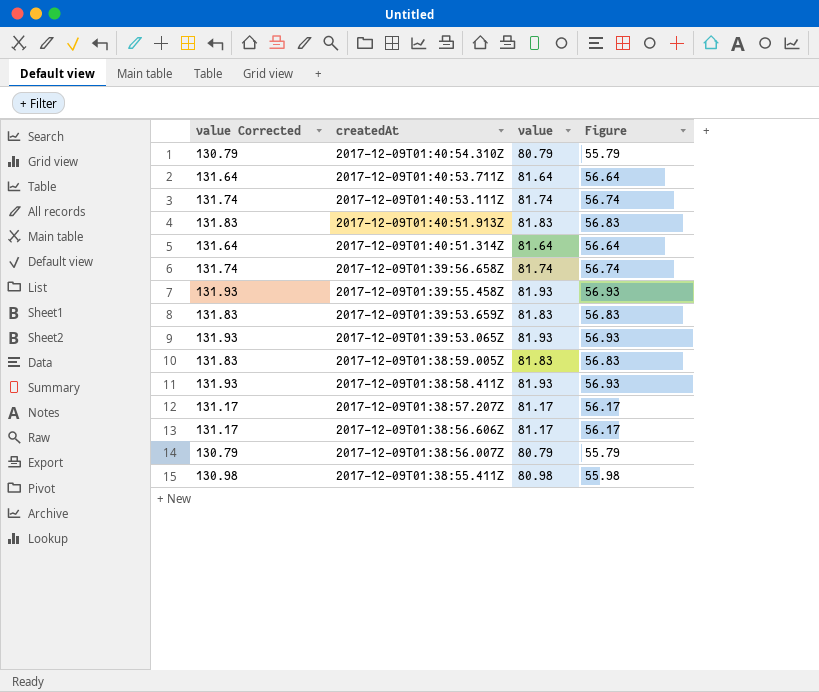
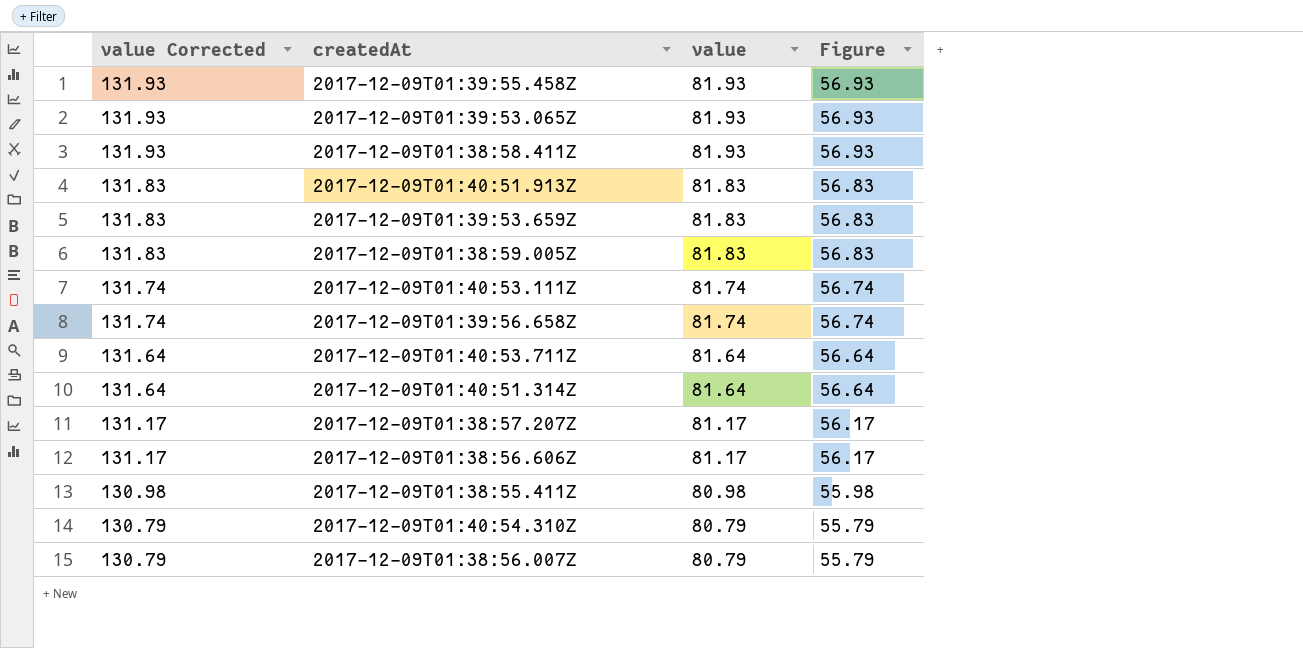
row order: createdAt descending -> value Corrected descending

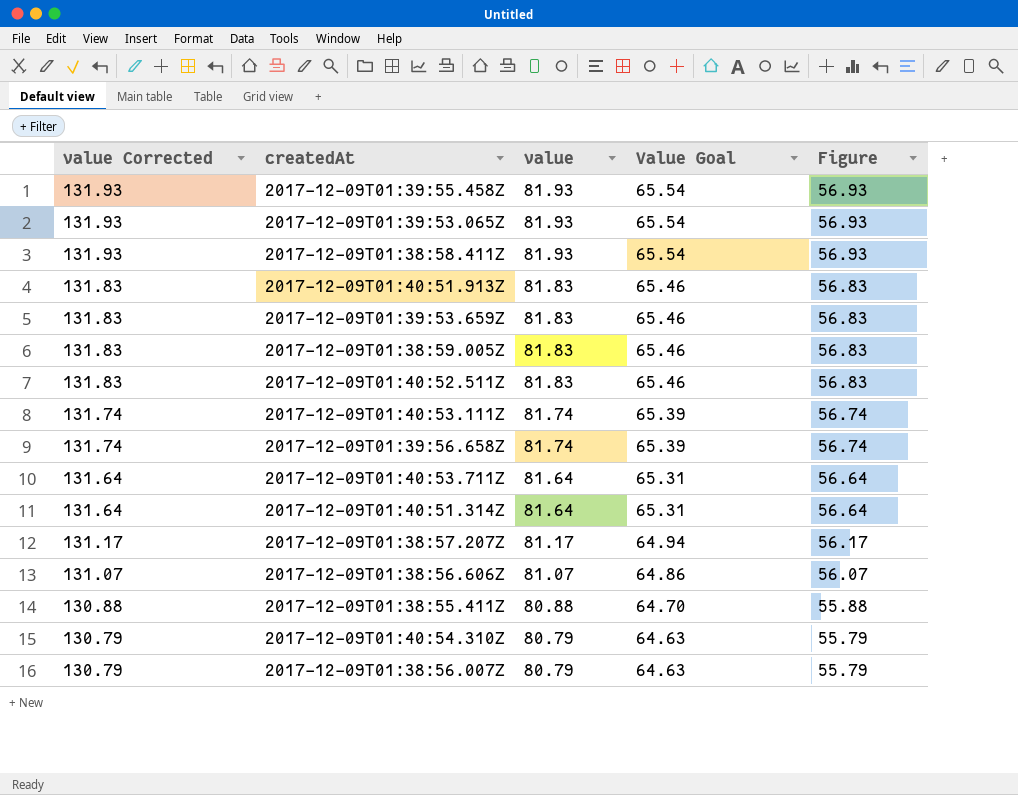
column Value Goal | formula: none -> [value] * 0.8
row 2017-12-09T01:40:52.511Z: none -> 131.83 | 81.83 | 65.46 | 56.83
2017-12-09T01:38:56.606Z | value Corrected: 131.17 -> 131.07
2017-12-09T01:38:56.606Z | value: 81.17 -> 81.07
2017-12-09T01:38:56.606Z | Figure: 56.17 -> 56.07
2017-12-09T01:38:55.411Z | value Corrected: 130.98 -> 130.88
2017-12-09T01:38:55.411Z | value: 80.98 -> 80.88
2017-12-09T01:38:55.411Z | Figure: 55.98 -> 55.88

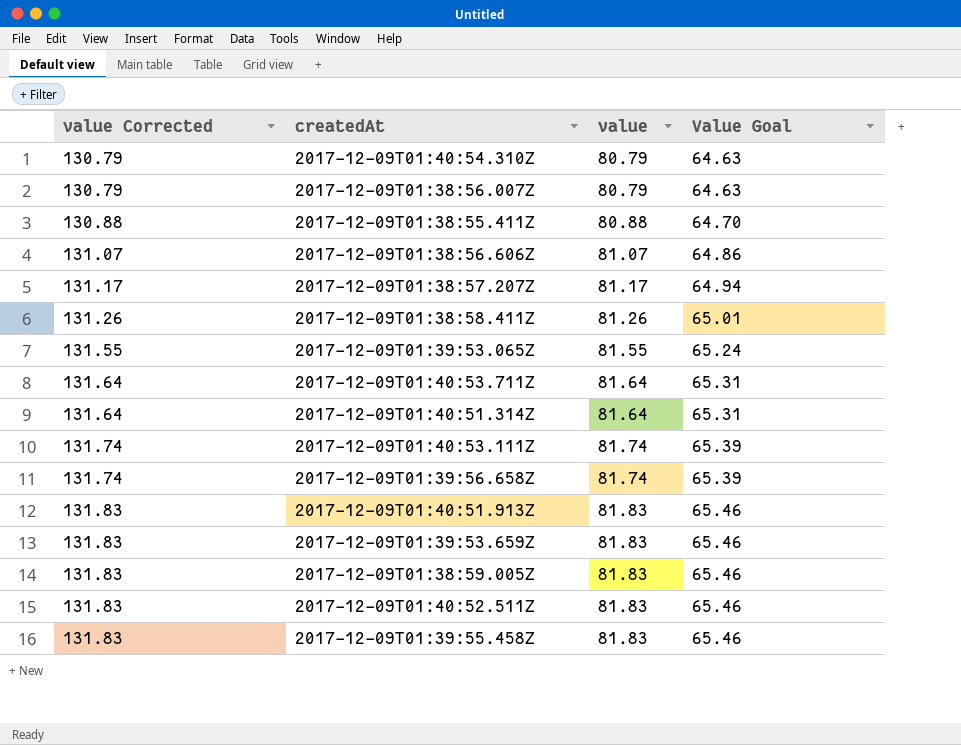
row order: value Corrected descending -> value Corrected ascending
column Figure | formula: [value] - 25 -> none
2017-12-09T01:38:58.411Z | value Corrected: 131.93 -> 131.26
2017-12-09T01:38:58.411Z | value: 81.93 -> 81.26
2017-12-09T01:38:58.411Z | Value Goal: 65.54 -> 65.01
2017-12-09T01:39:53.065Z | value Corrected: 131.93 -> 131.55
2017-12-09T01:39:53.065Z | value: 81.93 -> 81.55
2017-12-09T01:39:53.065Z | Value Goal: 65.54 -> 65.24
2017-12-09T01:39:55.458Z | value Corrected: 131.93 -> 131.83
2017-12-09T01:39:55.458Z | value: 81.93 -> 81.83
2017-12-09T01:39:55.458Z | Value Goal: 65.54 -> 65.46

